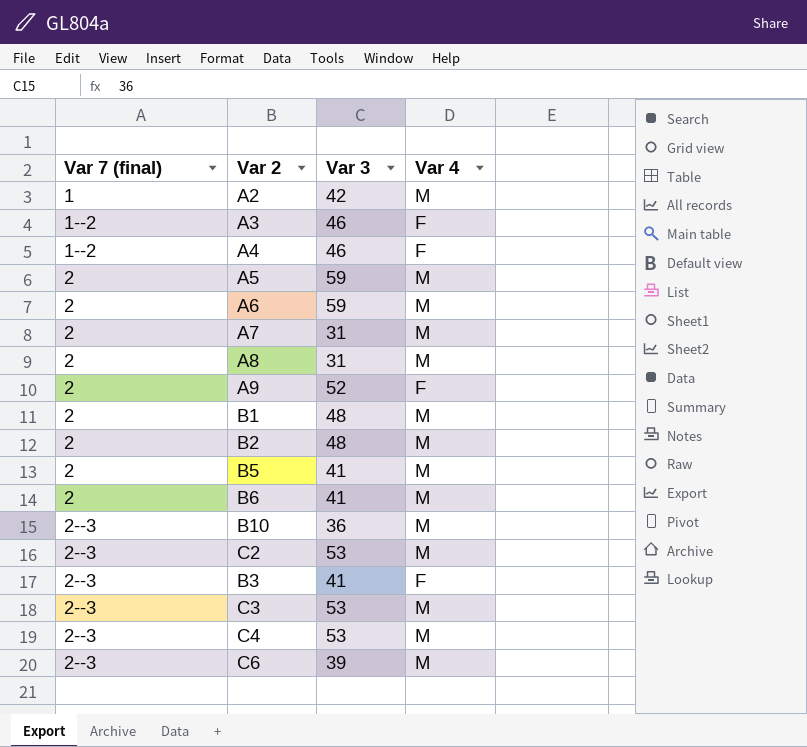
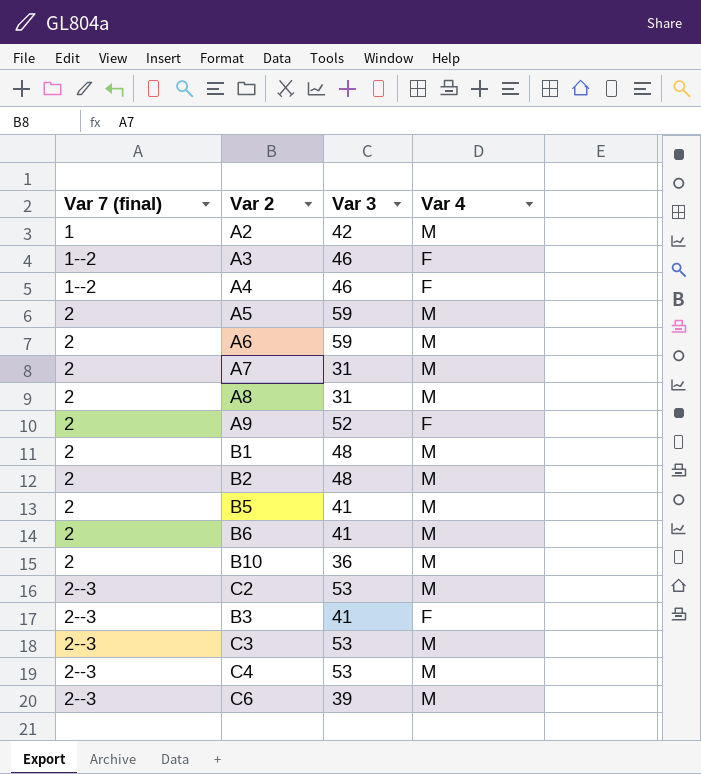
B10 | Var 7 (final): 2--3 -> 2

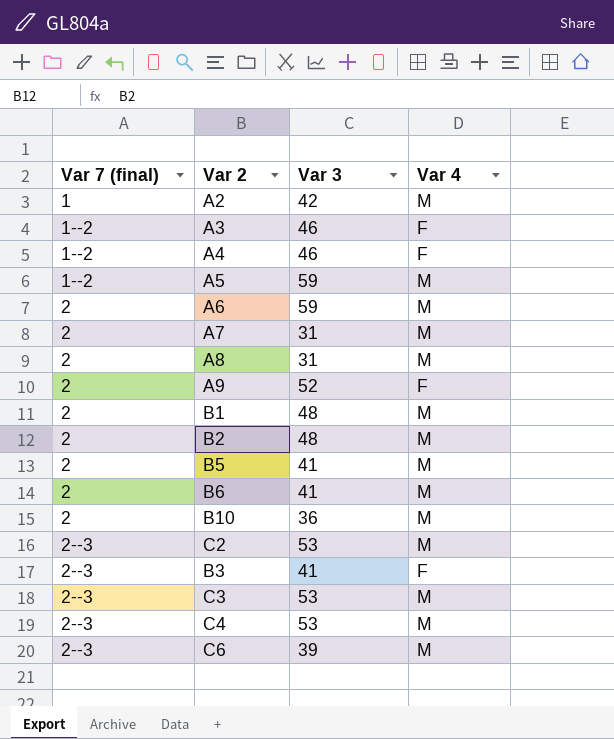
A5 | Var 7 (final): 2 -> 1--2

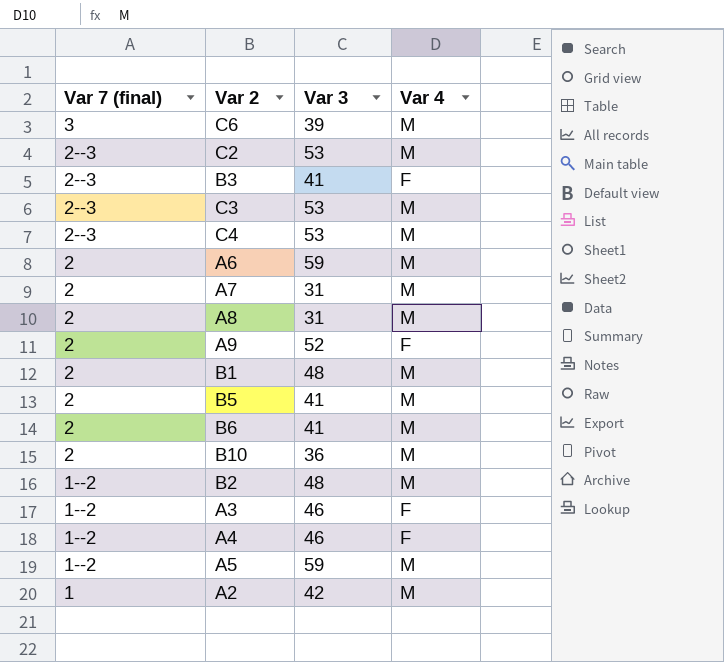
row order: Var 7 (final) ascending -> Var 7 (final) descending
C6 | Var 7 (final): 2--3 -> 3
B2 | Var 7 (final): 2 -> 1--2

